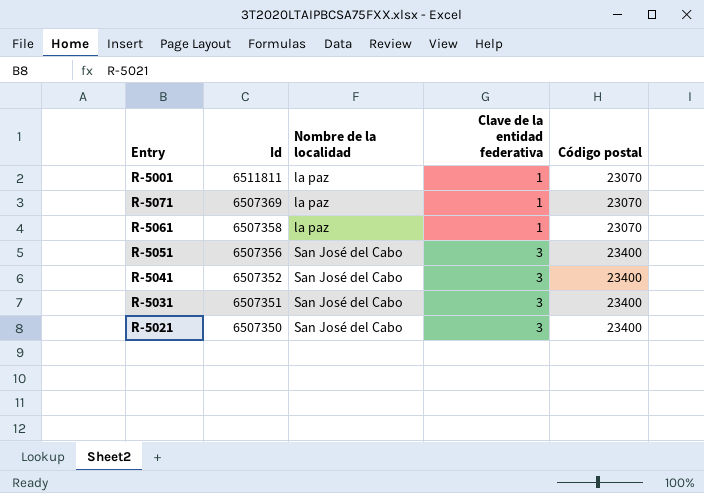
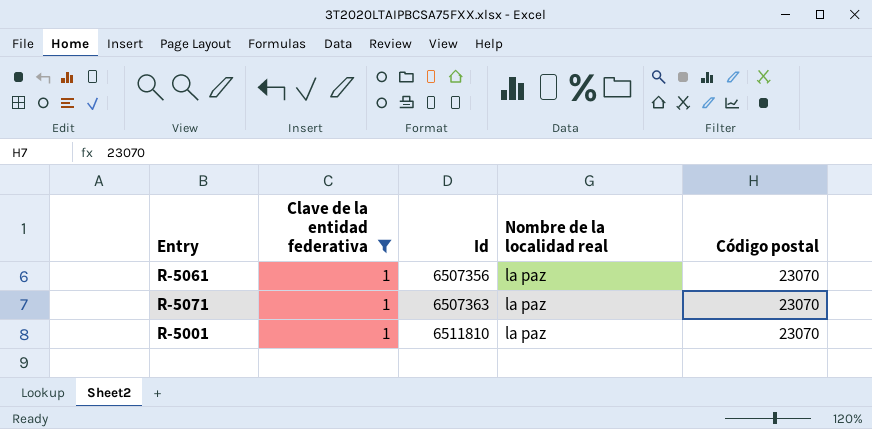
filter: none -> Clave de la entidad federativa = 1
row order: Id descending -> Id ascending
column Clave de la entidad federativa | position: 4 -> 2
column name: Nombre de la localidad -> Nombre de la localidad real
R-5061 | Id: 6507358 -> 6507356
R-5071 | Id: 6507369 -> 6507363
R-5001 | Id: 6511811 -> 6511810

